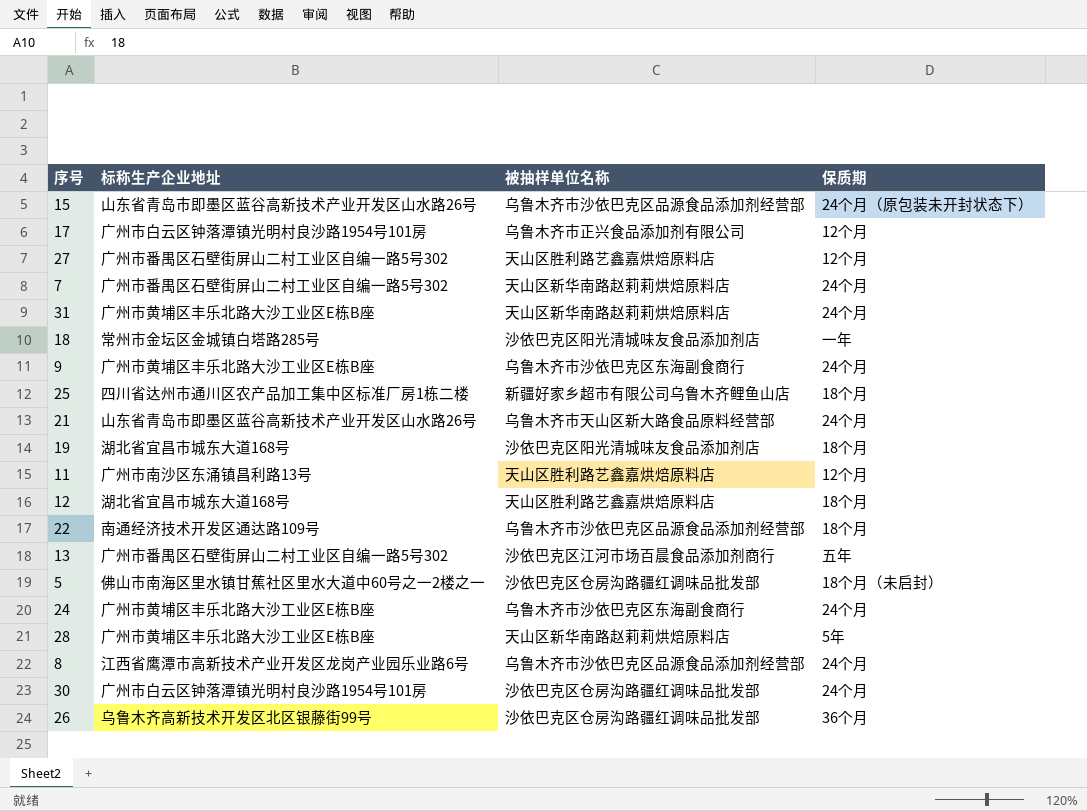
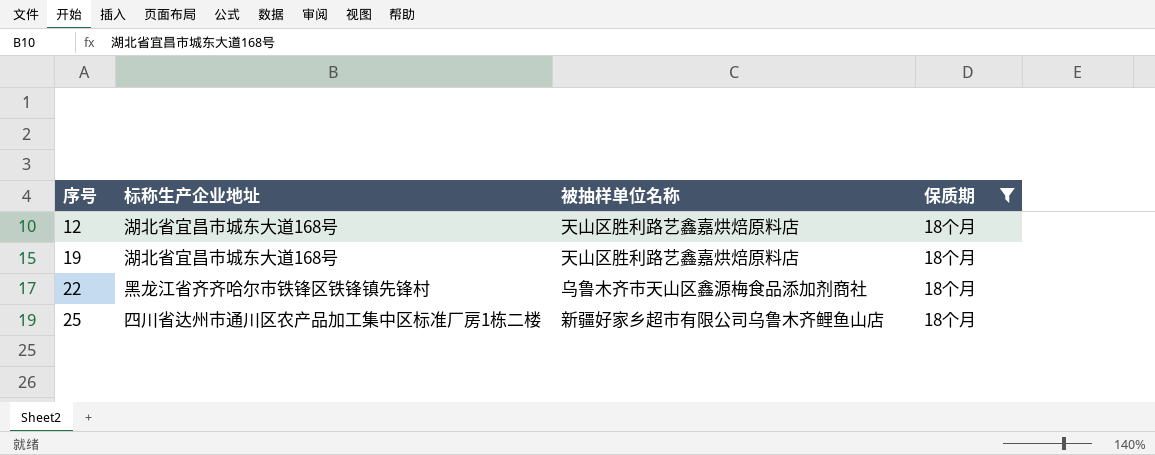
filter: none -> 保质期 = 18个月
row order: none -> 序号 ascending
19 | 被抽样单位名称: 沙依巴克区阳光清城味友食品添加剂店 -> 天山区胜利路艺鑫嘉烘焙原料店
22 | 标称生产企业地址: 南通经济技术开发区通达路109号 -> 黑龙江省齐齐哈尔市铁锋区铁锋镇先锋村
22 | 被抽样单位名称: 乌鲁木齐市沙依巴克区品源食品添加剂经营部 -> 乌鲁木齐市天山区鑫源梅食品添加剂商社

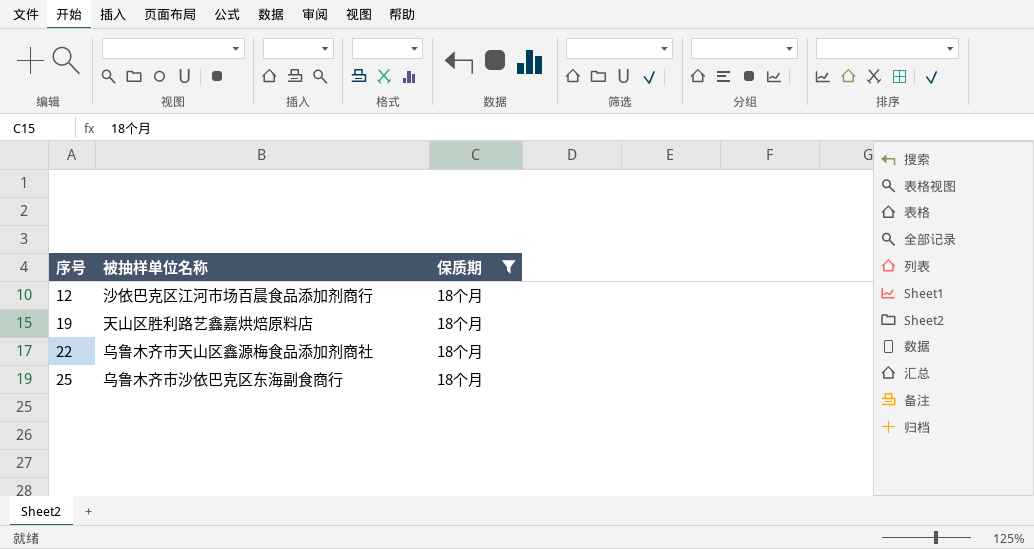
column 标称生产企业地址 | position: 2 -> none
12 | 被抽样单位名称: 天山区胜利路艺鑫嘉烘焙原料店 -> 沙依巴克区江河市场百晨食品添加剂商行
25 | 被抽样单位名称: 新疆好家乡超市有限公司乌鲁木齐鲤鱼山店 -> 乌鲁木齐市沙依巴克区东海副食商行

